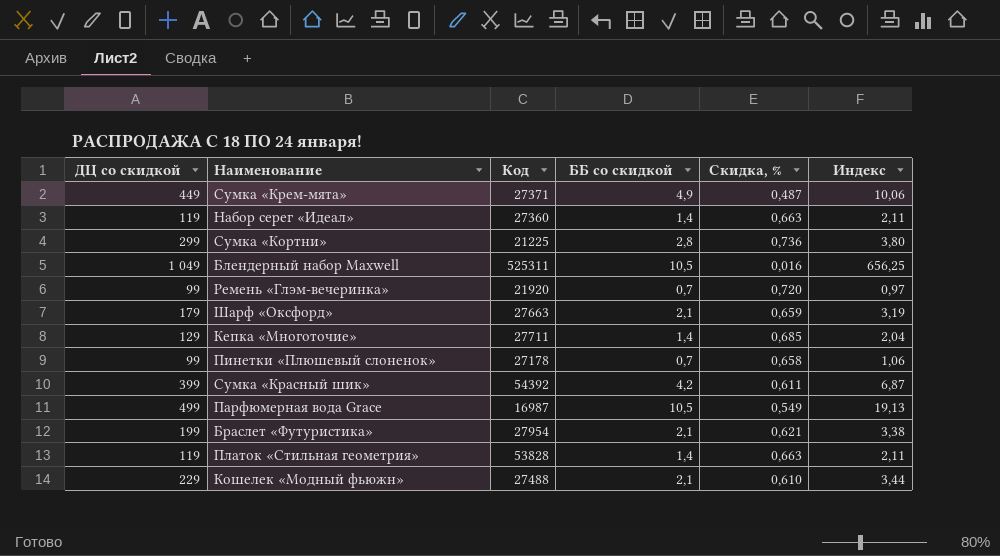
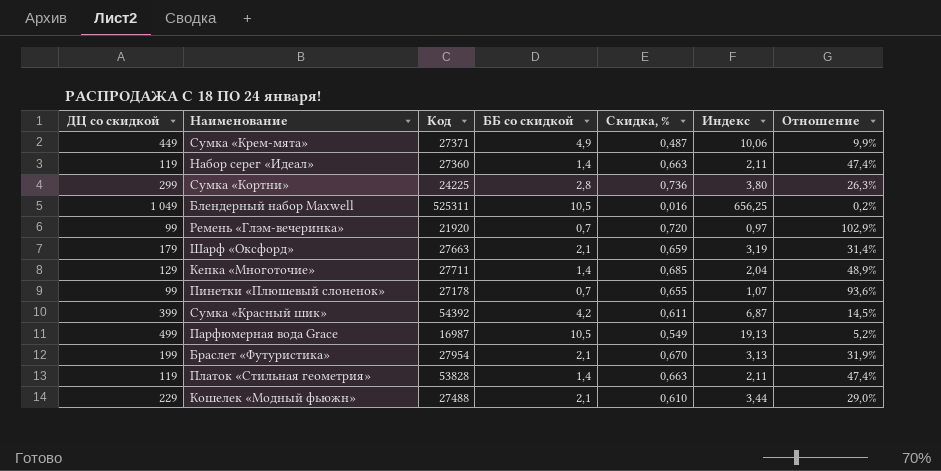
column Отношение | formula: none -> [Скидка, %] / [ББ со скидкой]
Сумка «Кортни» | Код: 21225 -> 24225
Пинетки «Плюшевый слоненок» | Скидка, %: 0,658 -> 0,655
Пинетки «Плюшевый слоненок» | Индекс: 1,06 -> 1,07
Браслет «Футуристика» | Скидка, %: 0,621 -> 0,670
Браслет «Футуристика» | Индекс: 3,38 -> 3,13

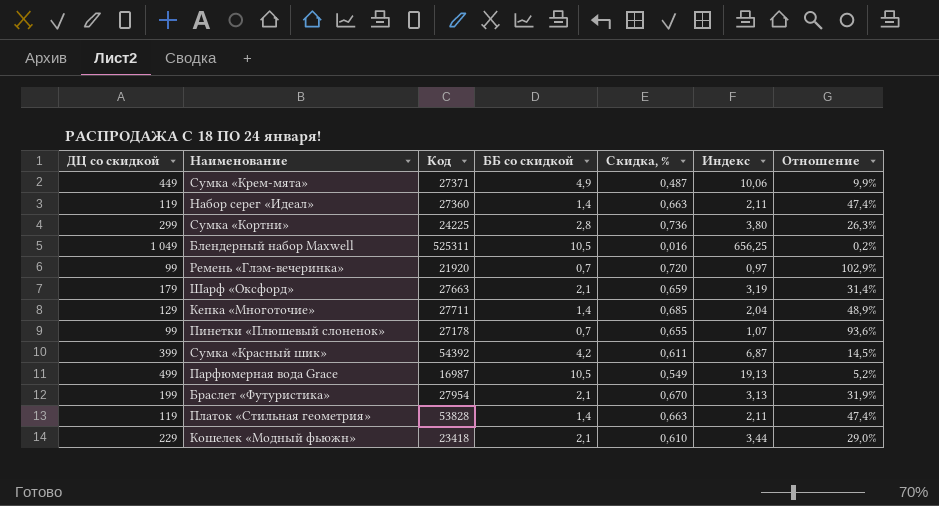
Кошелек «Модный фьюжн» | Код: 27488 -> 23418

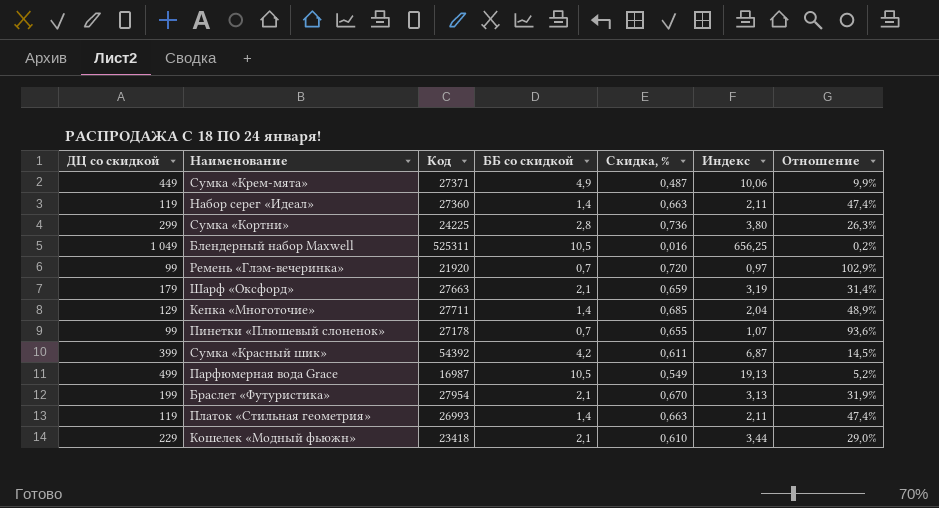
Платок «Стильная геометрия» | Код: 53828 -> 26993

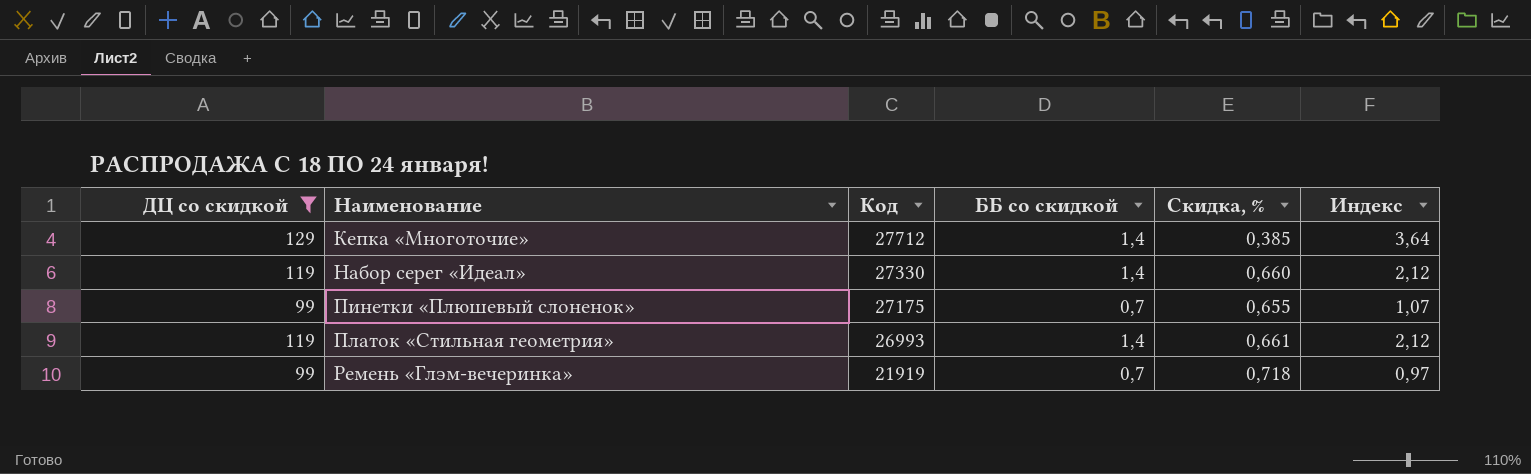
filter: none -> ДЦ со скидкой <= 129
row order: none -> Наименование ascending
column Отношение | formula: [Скидка, %] / [ББ со скидкой] -> none
Кепка «Многоточие» | Код: 27711 -> 27712
Кепка «Многоточие» | Скидка, %: 0,685 -> 0,385
Кепка «Многоточие» | Индекс: 2,04 -> 3,64
Набор серег «Идеал» | Код: 27360 -> 27330
Набор серег «Идеал» | Скидка, %: 0,663 -> 0,660
Набор серег «Идеал» | Индекс: 2,11 -> 2,12
Пинетки «Плюшевый слоненок» | Код: 27178 -> 27175
Платок «Стильная геометрия» | Скидка, %: 0,663 -> 0,661
Платок «Стильная геометрия» | Индекс: 2,11 -> 2,12
Ремень «Глэм-вечеринка» | Код: 21920 -> 21919
Ремень «Глэм-вечеринка» | Скидка, %: 0,720 -> 0,718

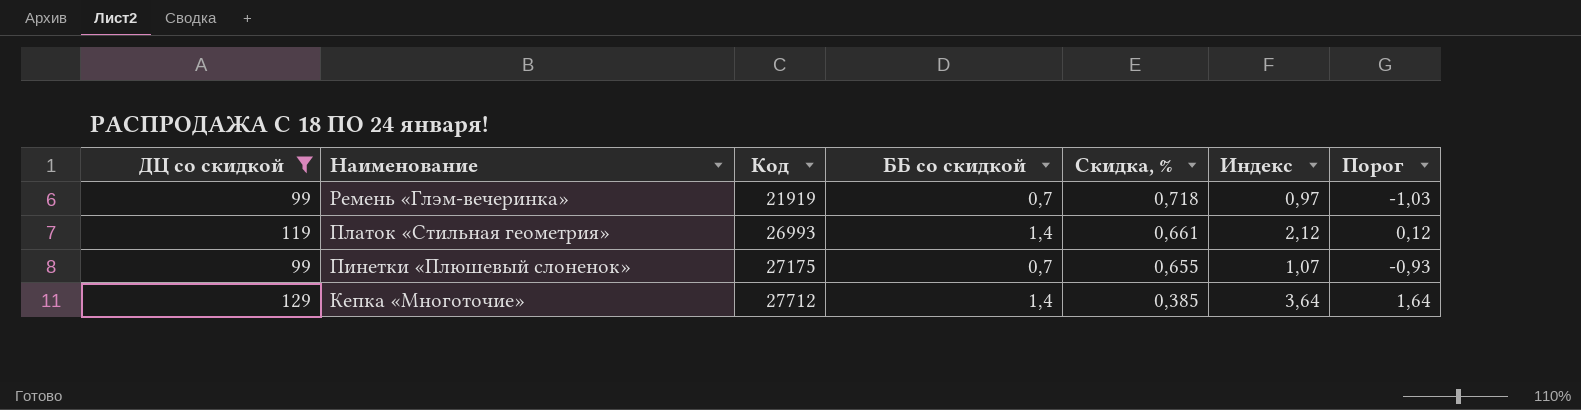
row order: Наименование ascending -> Наименование descending
column Порог | formula: none -> [Индекс] - 2
row Набор серег «Идеал»: 119 | 27330 | 1,4 | 0,660 | 2,12 -> none

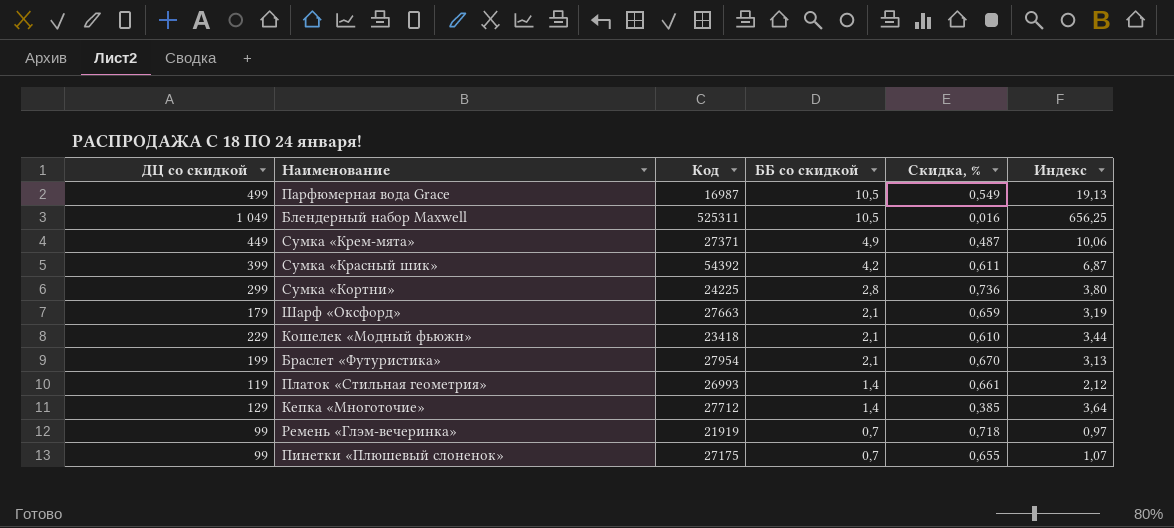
filter: ДЦ со скидкой <= 129 -> none
row order: Наименование descending -> ББ со скидкой descending
column Порог | formula: [Индекс] - 2 -> none

